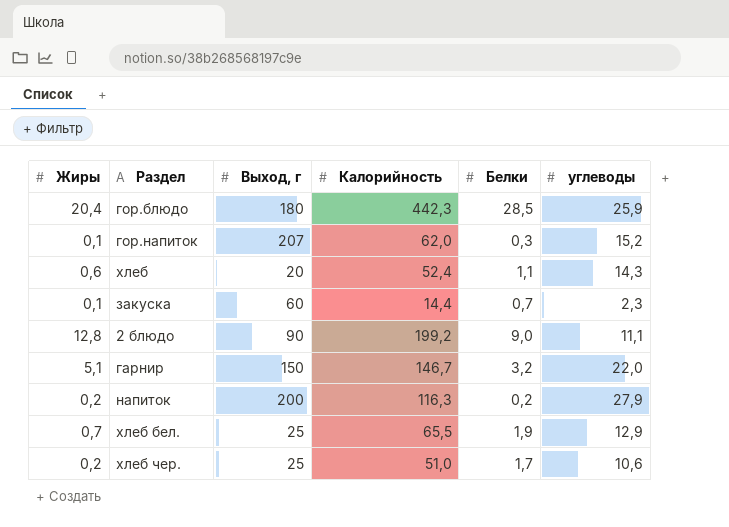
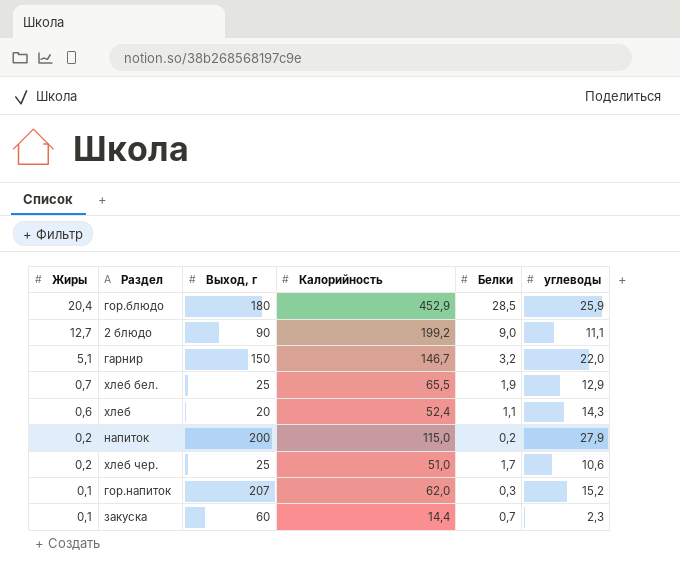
row order: none -> Жиры descending
гор.блюдо | Калорийность: 442,3 -> 452,9
2 блюдо | Жиры: 12,8 -> 12,7
напиток | Калорийность: 116,3 -> 115,0

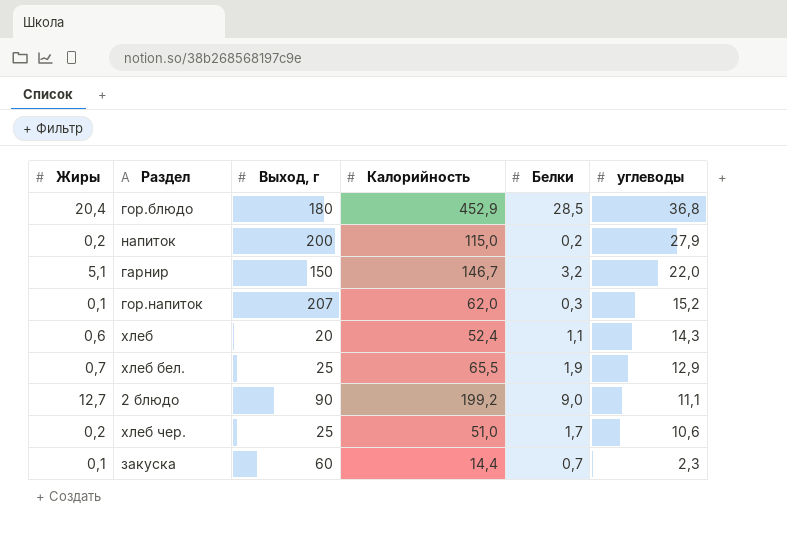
row order: Жиры descending -> углеводы descending
гор.блюдо | углеводы: 25,9 -> 36,8

